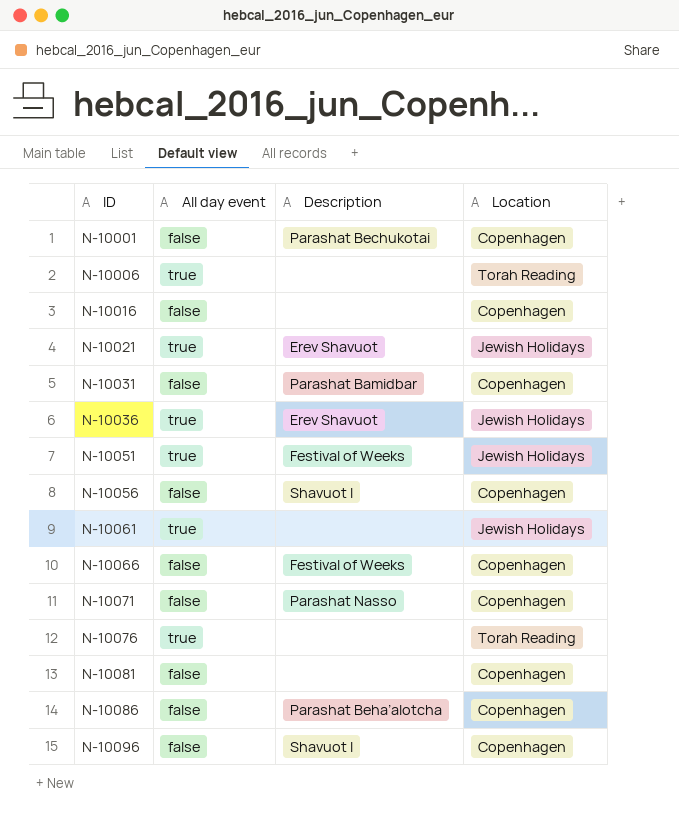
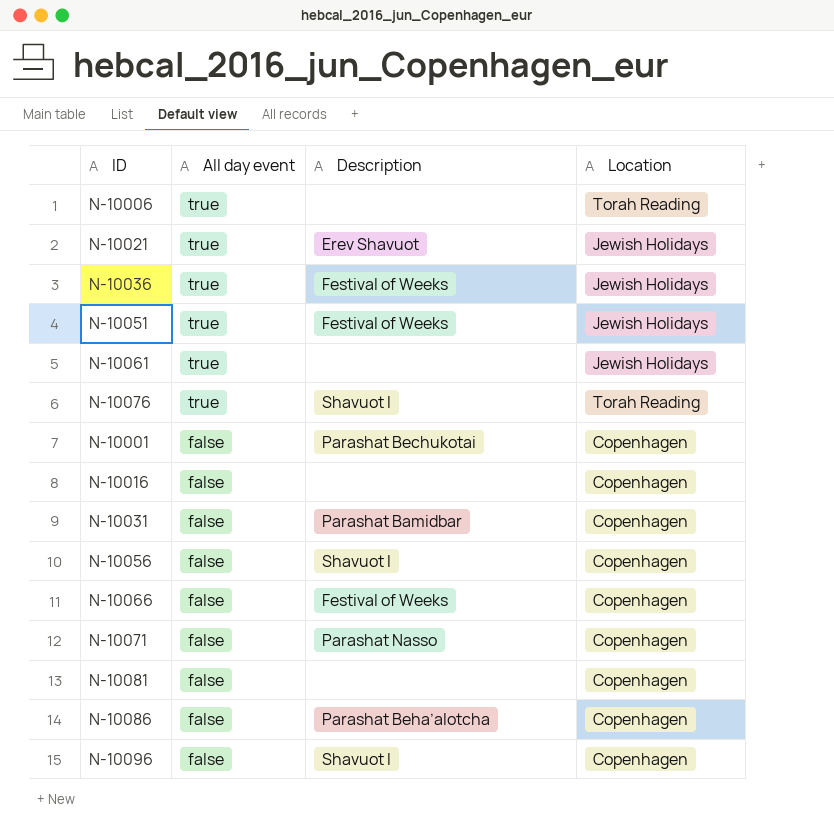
row order: ID ascending -> All day event descending
N-10036 | Description: Erev Shavuot -> Festival of Weeks
N-10076 | Description: none -> Shavuot I

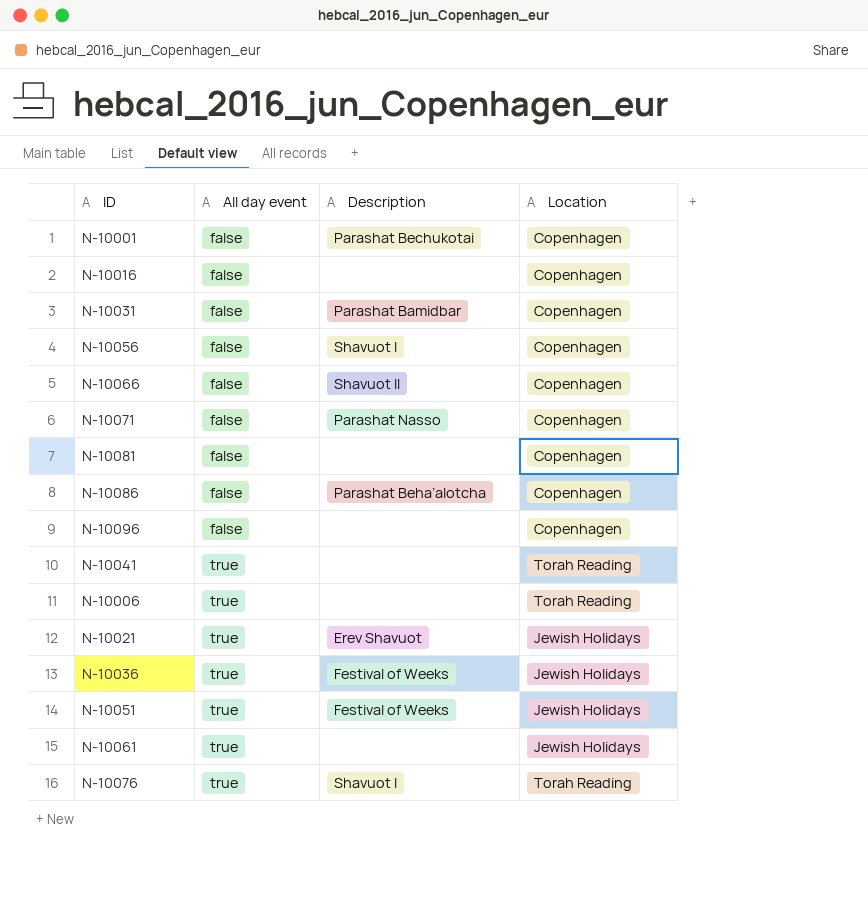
row order: All day event descending -> All day event ascending
N-10066 | Description: Festival of Weeks -> Shavuot II
N-10096 | Description: Shavuot I -> none
row N-10041: none -> true | none | Torah Reading

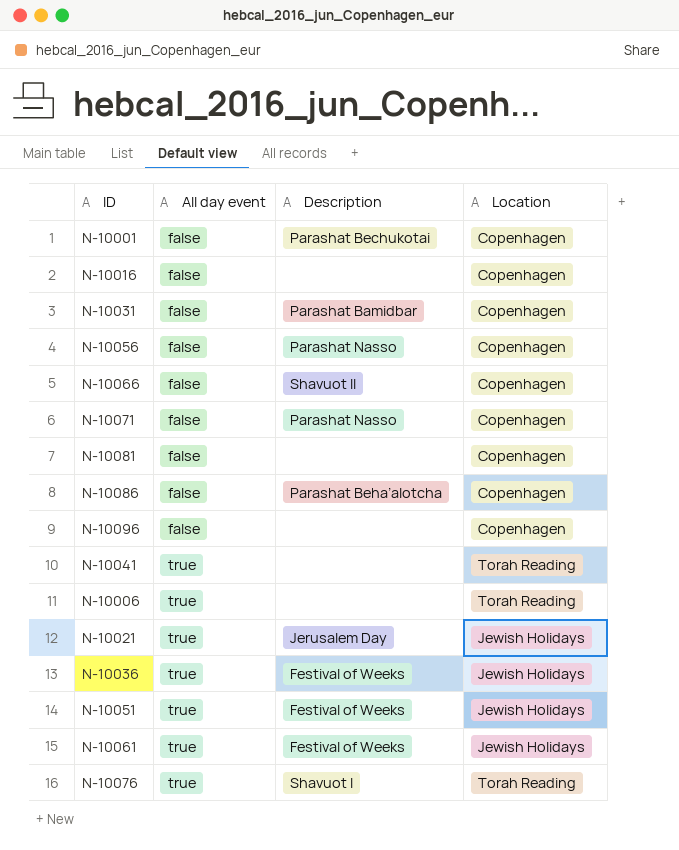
N-10056 | Description: Shavuot I -> Parashat Nasso
N-10021 | Description: Erev Shavuot -> Jerusalem Day
N-10061 | Description: none -> Festival of Weeks

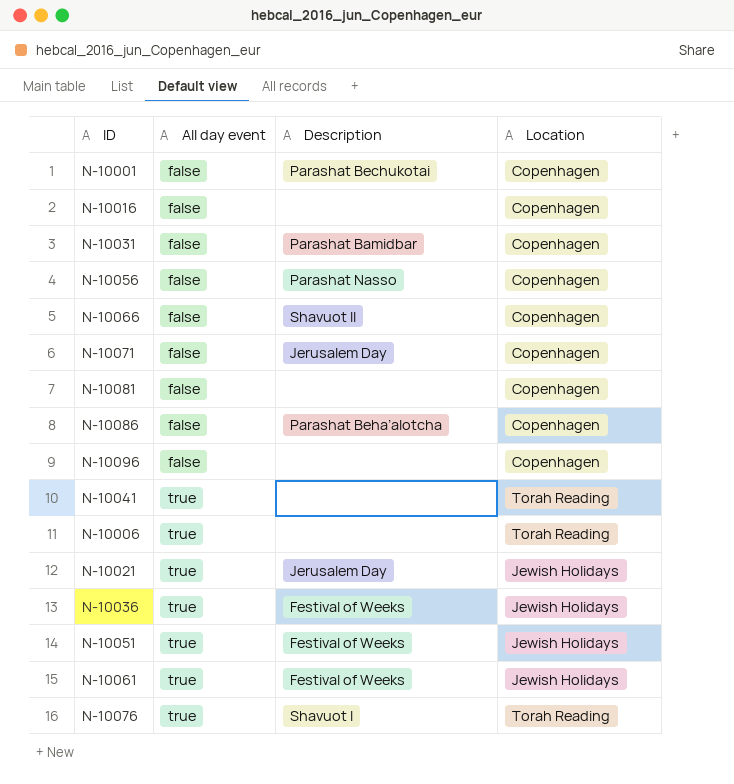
N-10071 | Description: Parashat Nasso -> Jerusalem Day

